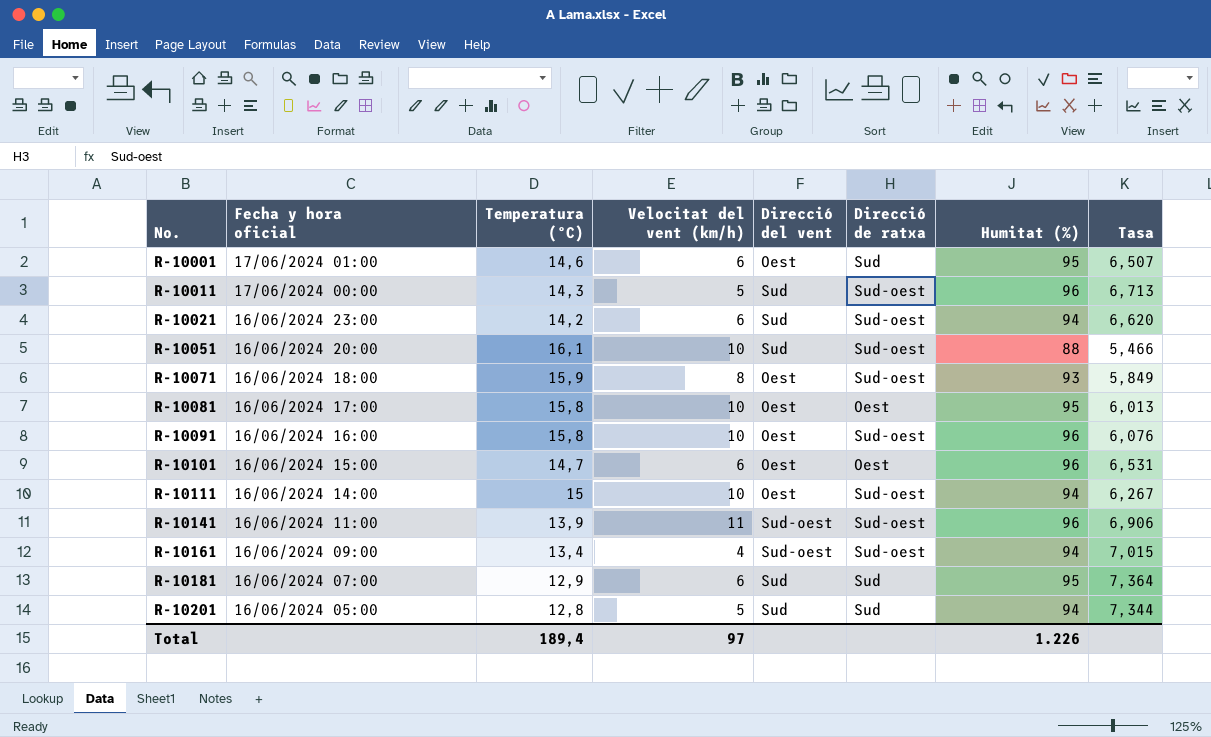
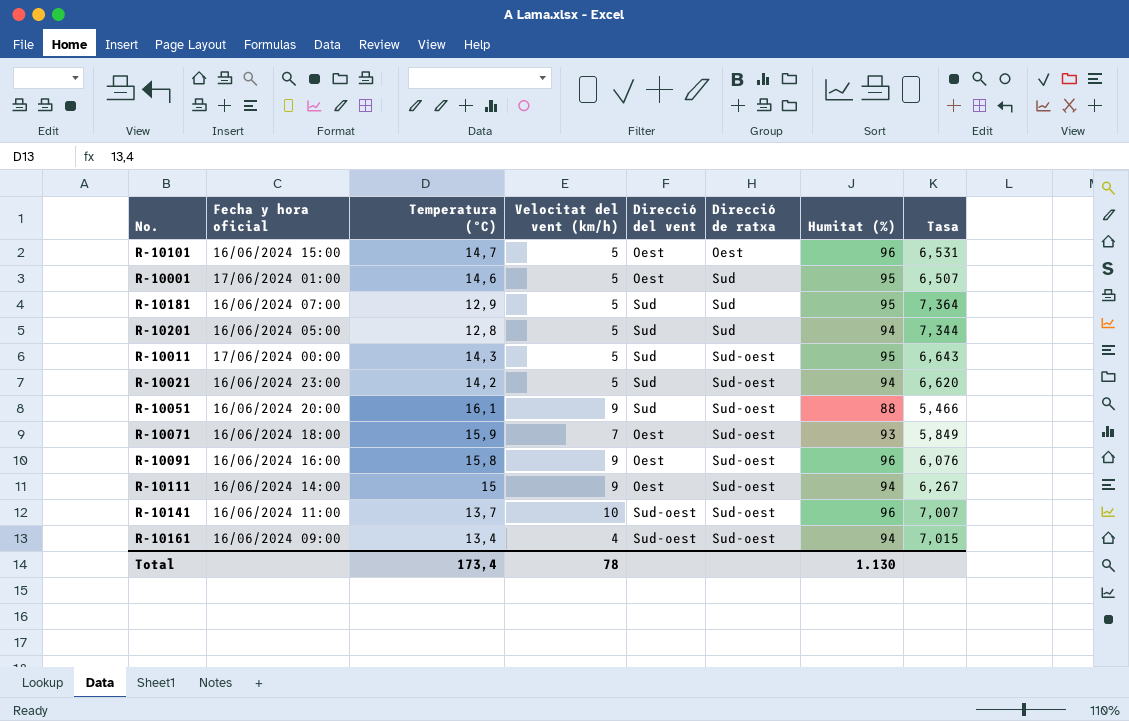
row order: No. ascending -> Direcció de ratxa ascending
row R-10081: 16/06/2024 17:00 | 15,8 | 10 | Oest | Oest | 95 | 6,013 -> none
R-10101 | Velocitat del vent (km/h): 6 -> 5
R-10001 | Velocitat del vent (km/h): 6 -> 5
R-10181 | Velocitat del vent (km/h): 6 -> 5
R-10011 | Humitat (%): 96 -> 95
R-10011 | Tasa: 6,713 -> 6,643
R-10021 | Velocitat del vent (km/h): 6 -> 5
R-10051 | Velocitat del vent (km/h): 10 -> 9
R-10071 | Velocitat del vent (km/h): 8 -> 7
R-10091 | Velocitat del vent (km/h): 10 -> 9
R-10111 | Velocitat del vent (km/h): 10 -> 9
R-10141 | Temperatura (ºC): 13,9 -> 13,7
R-10141 | Velocitat del vent (km/h): 11 -> 10
R-10141 | Tasa: 6,906 -> 7,007
Total | Temperatura (ºC): 189,4 -> 173,4
Total | Velocitat del vent (km/h): 97 -> 78
Total | Humitat (%): 1.226 -> 1.130

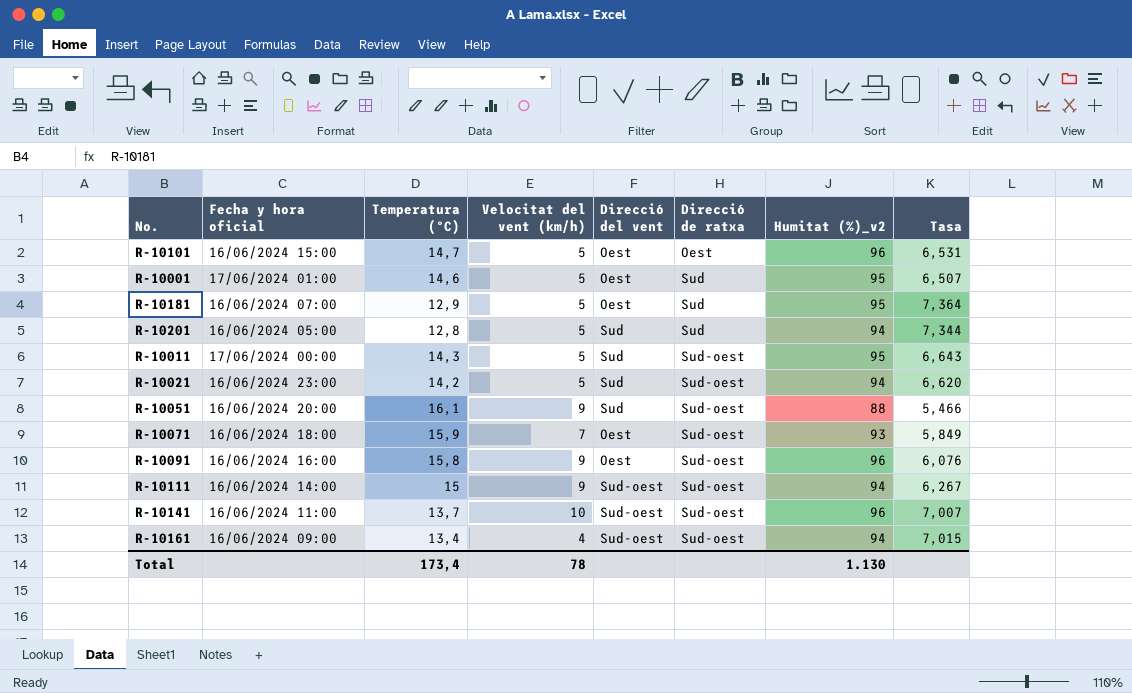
column name: Humitat (%) -> Humitat (%)_v2
R-10181 | Direcció del vent: Sud -> Oest
R-10111 | Direcció del vent: Oest -> Sud-oest

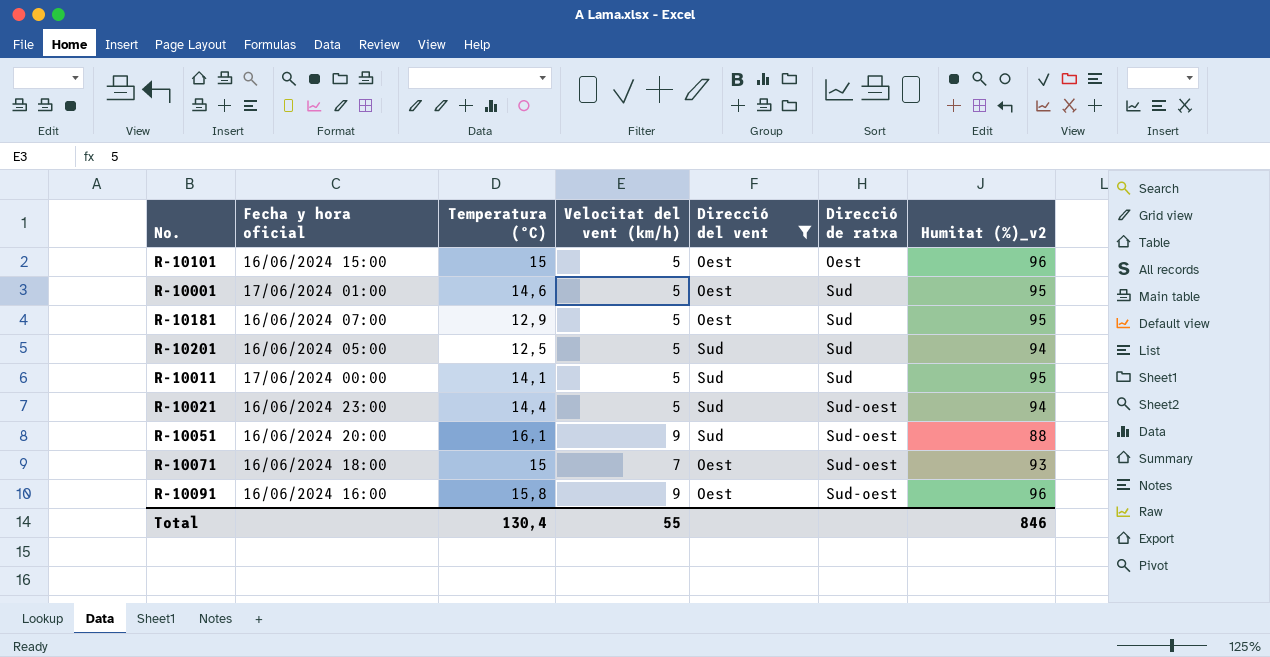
filter: none -> Direcció del vent != Sud-oest
column Tasa | formula: [Humitat (%)_v2] / [Temperatura (ºC)] -> none
R-10101 | Temperatura (ºC): 14,7 -> 15
R-10201 | Temperatura (ºC): 12,8 -> 12,5
R-10011 | Temperatura (ºC): 14,3 -> 14,1
R-10011 | Direcció de ratxa: Sud-oest -> Sud
R-10021 | Temperatura (ºC): 14,2 -> 14,4
R-10071 | Temperatura (ºC): 15,9 -> 15
Total | Temperatura (ºC): 173,4 -> 130,4
Total | Velocitat del vent (km/h): 78 -> 55
Total | Humitat (%)_v2: 1.130 -> 846

